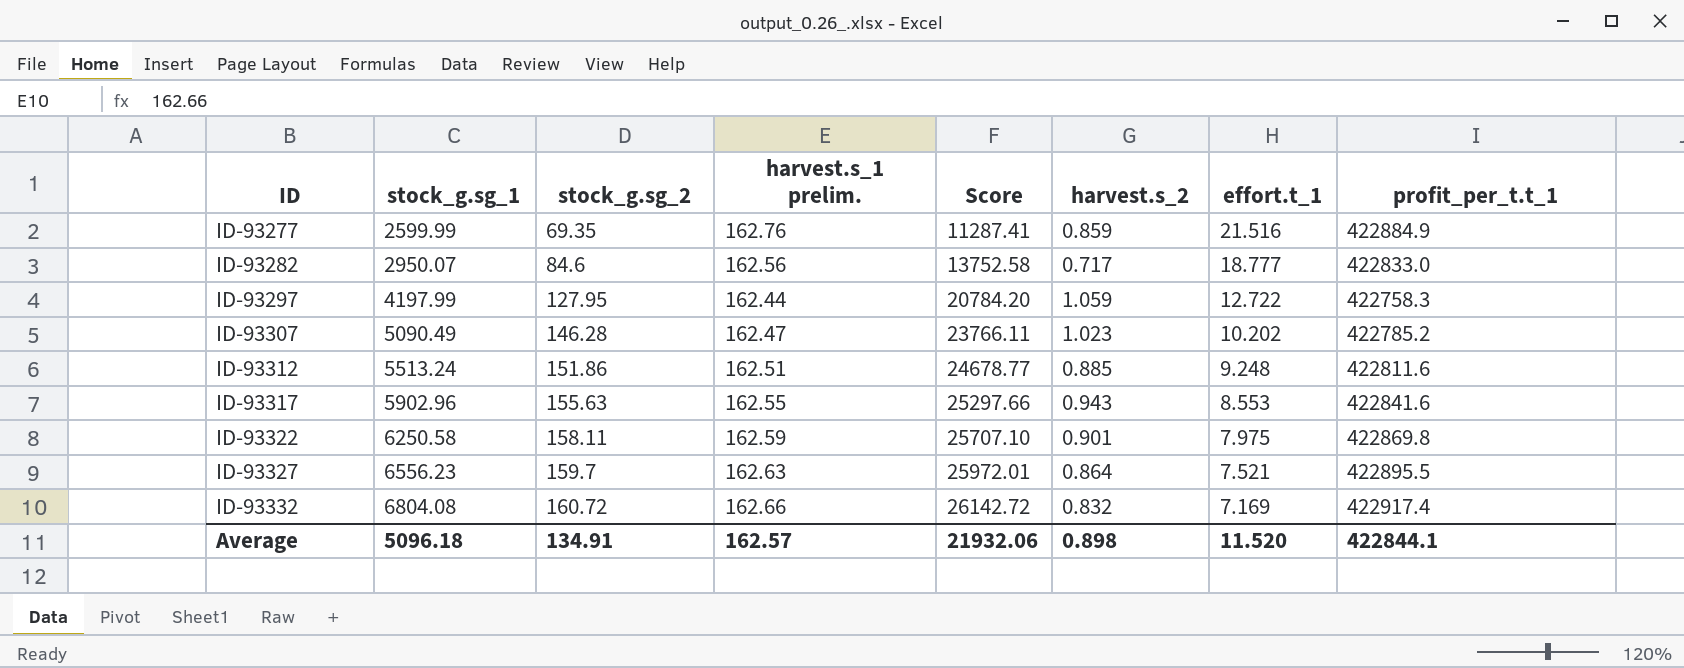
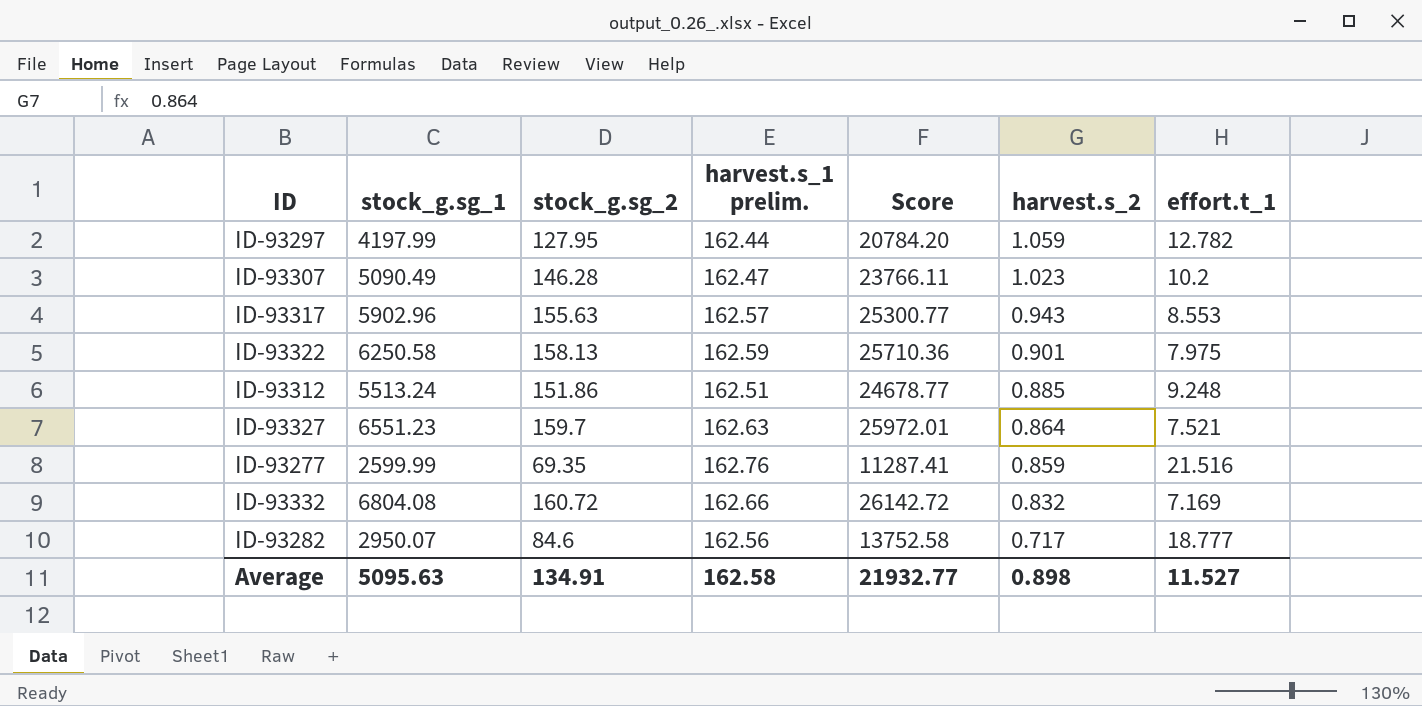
row order: ID ascending -> harvest.s_2 descending
column profit_per_t.t_1 | position: 8 -> none
ID-93297 | effort.t_1: 12.722 -> 12.782
ID-93307 | effort.t_1: 10.202 -> 10.2
ID-93317 | harvest.s_1 prelim.: 162.55 -> 162.57
ID-93317 | Score: 25297.66 -> 25300.77
ID-93322 | stock_g.sg_2: 158.11 -> 158.13
ID-93322 | Score: 25707.10 -> 25710.36
ID-93327 | stock_g.sg_1: 6556.23 -> 6551.23
Average | stock_g.sg_1: 5096.18 -> 5095.63
Average | harvest.s_1 prelim.: 162.57 -> 162.58
Average | Score: 21932.06 -> 21932.77
Average | effort.t_1: 11.520 -> 11.527

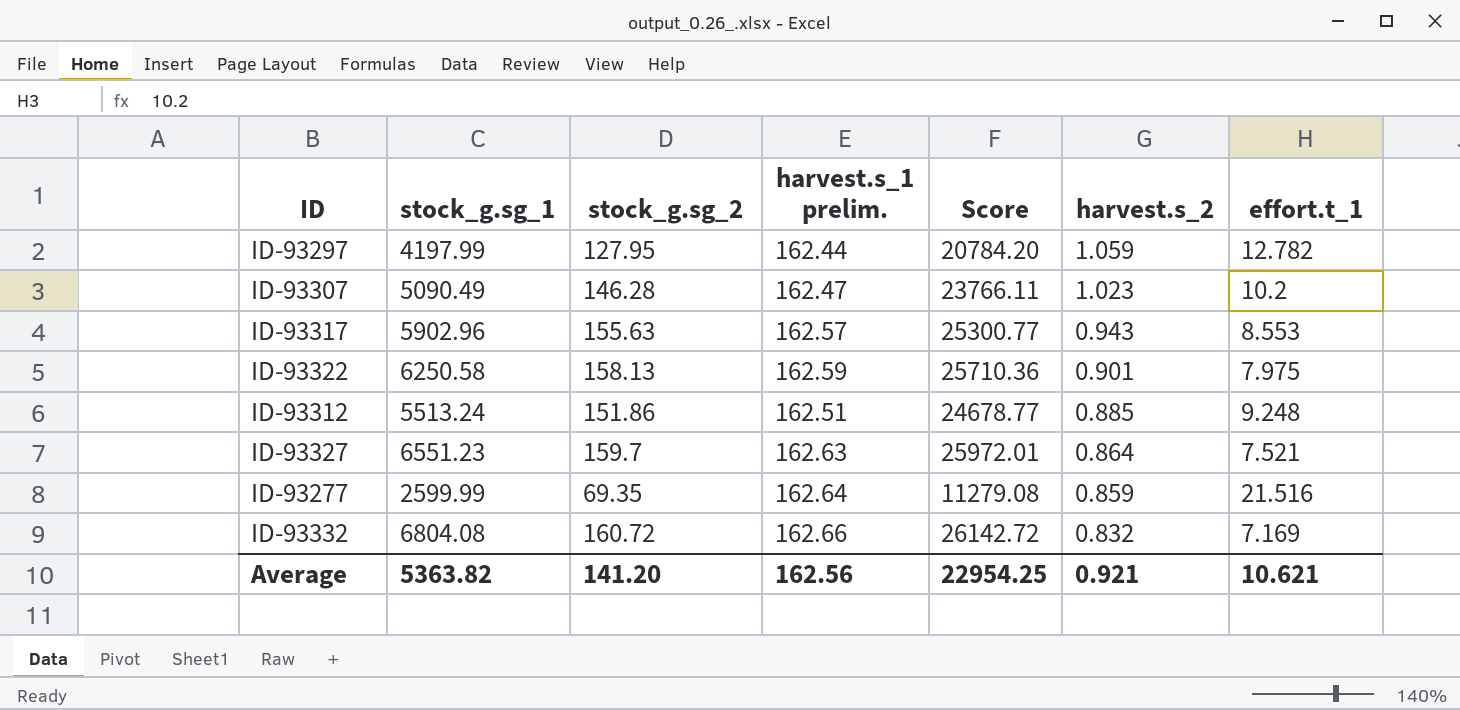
row ID-93282: 2950.07 | 84.6 | 162.56 | 13752.58 | 0.717 | 18.777 -> none
ID-93277 | harvest.s_1 prelim.: 162.76 -> 162.64
ID-93277 | Score: 11287.41 -> 11279.08
Average | stock_g.sg_1: 5095.63 -> 5363.82
Average | stock_g.sg_2: 134.91 -> 141.20
Average | harvest.s_1 prelim.: 162.58 -> 162.56
Average | Score: 21932.77 -> 22954.25
Average | harvest.s_2: 0.898 -> 0.921
Average | effort.t_1: 11.527 -> 10.621

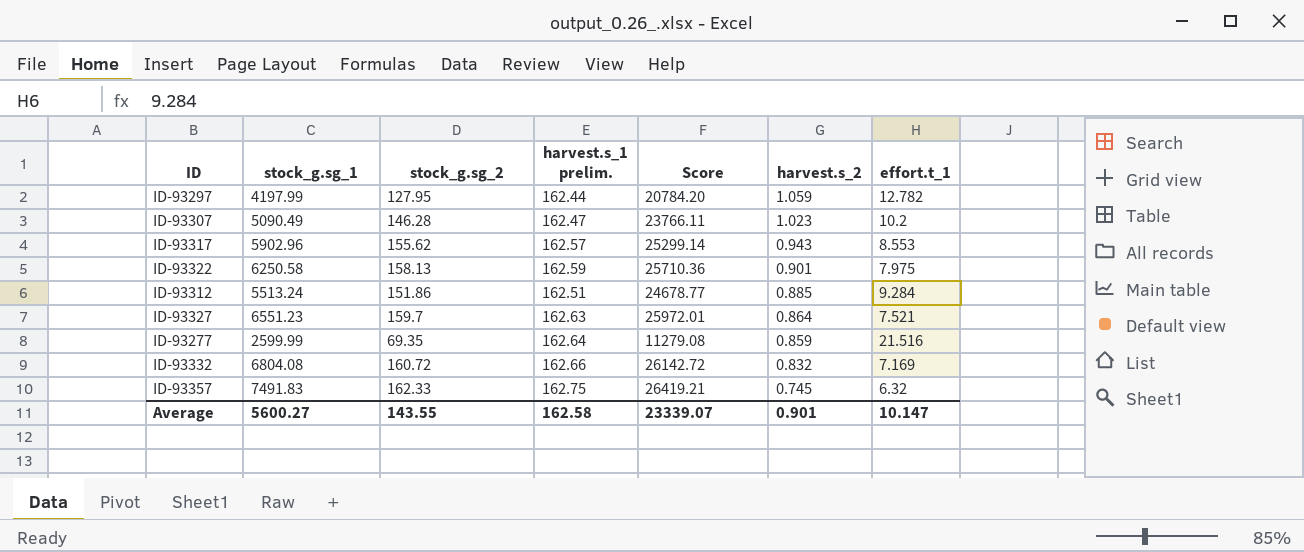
ID-93317 | stock_g.sg_2: 155.63 -> 155.62
ID-93317 | Score: 25300.77 -> 25299.14
ID-93312 | effort.t_1: 9.248 -> 9.284
row ID-93357: none -> 7491.83 | 162.33 | 162.75 | 26419.21 | 0.745 | 6.32
Average | stock_g.sg_1: 5363.82 -> 5600.27
Average | stock_g.sg_2: 141.20 -> 143.55
Average | harvest.s_1 prelim.: 162.56 -> 162.58
Average | Score: 22954.25 -> 23339.07
Average | harvest.s_2: 0.921 -> 0.901
Average | effort.t_1: 10.621 -> 10.147

